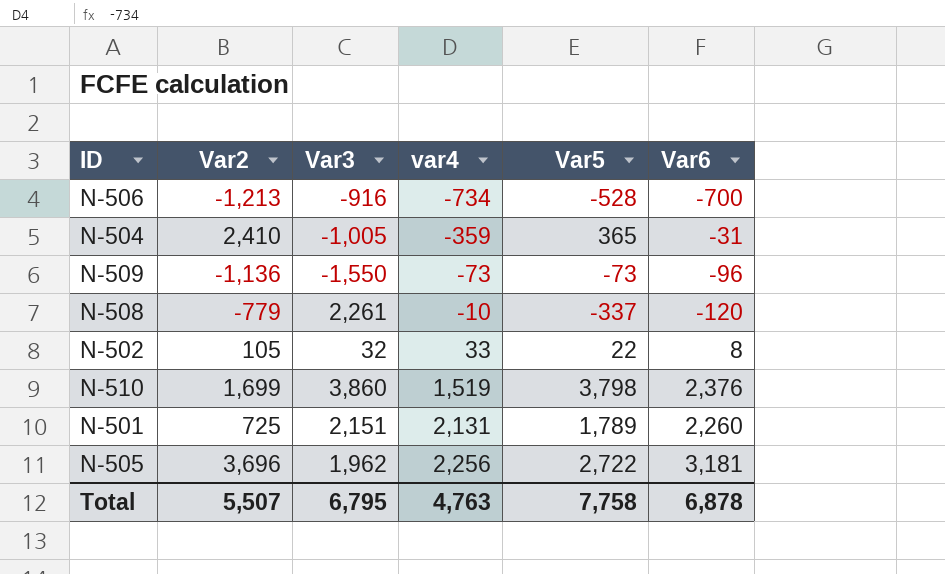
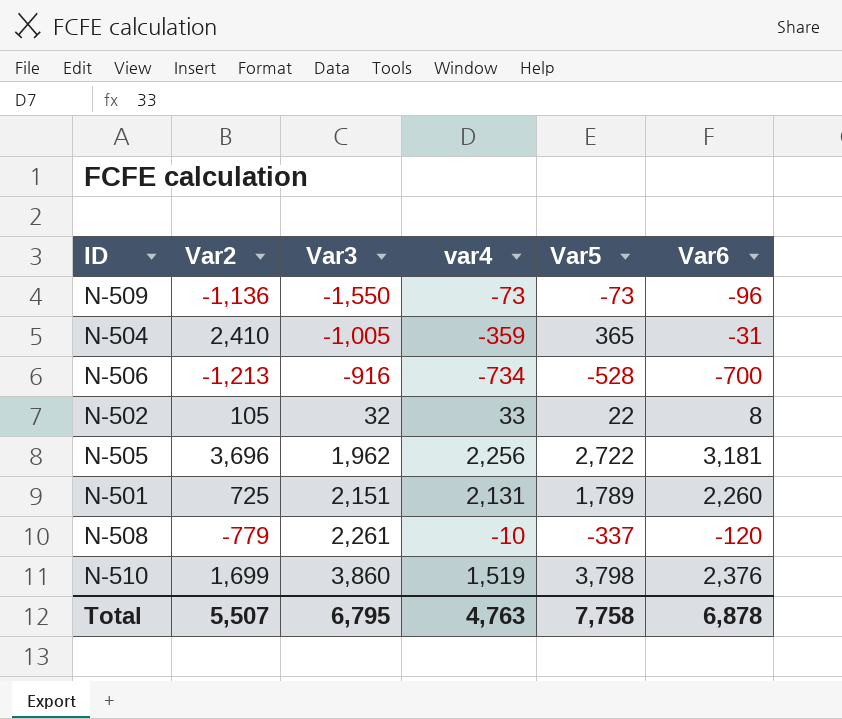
row order: var4 ascending -> Var3 ascending

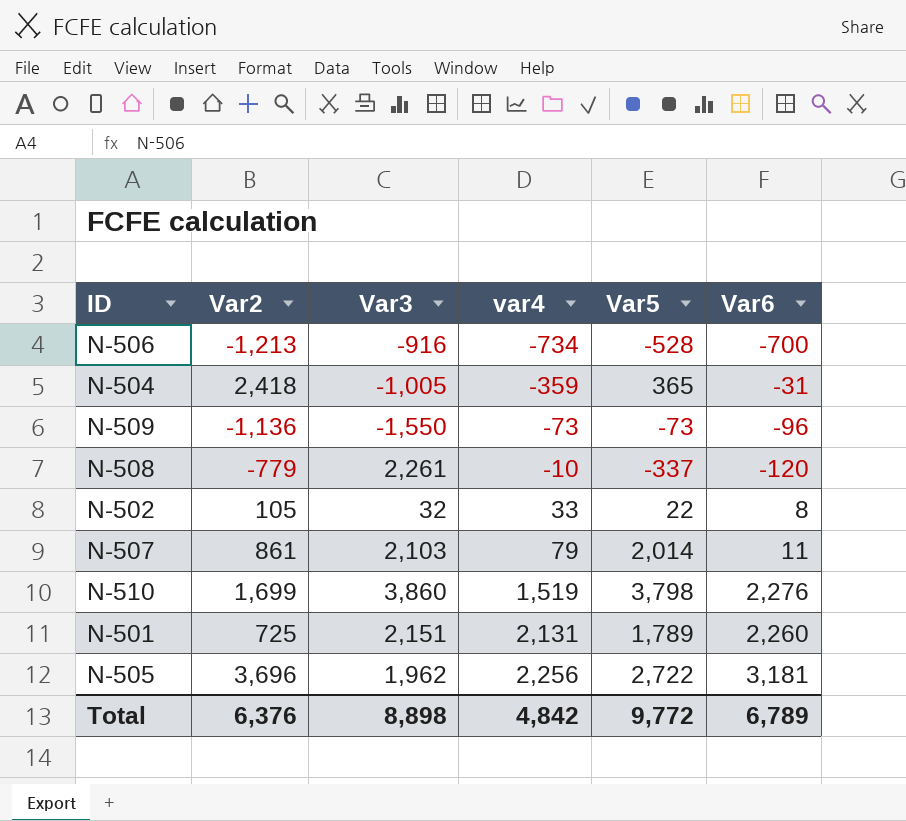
row order: Var3 ascending -> var4 ascending
N-504 | Var2: 2,410 -> 2,418
row N-507: none -> 861 | 2,103 | 79 | 2,014 | 11
N-510 | Var6: 2,376 -> 2,276
Total | Var2: 5,507 -> 6,376
Total | Var3: 6,795 -> 8,898
Total | var4: 4,763 -> 4,842
Total | Var5: 7,758 -> 9,772
Total | Var6: 6,878 -> 6,789

